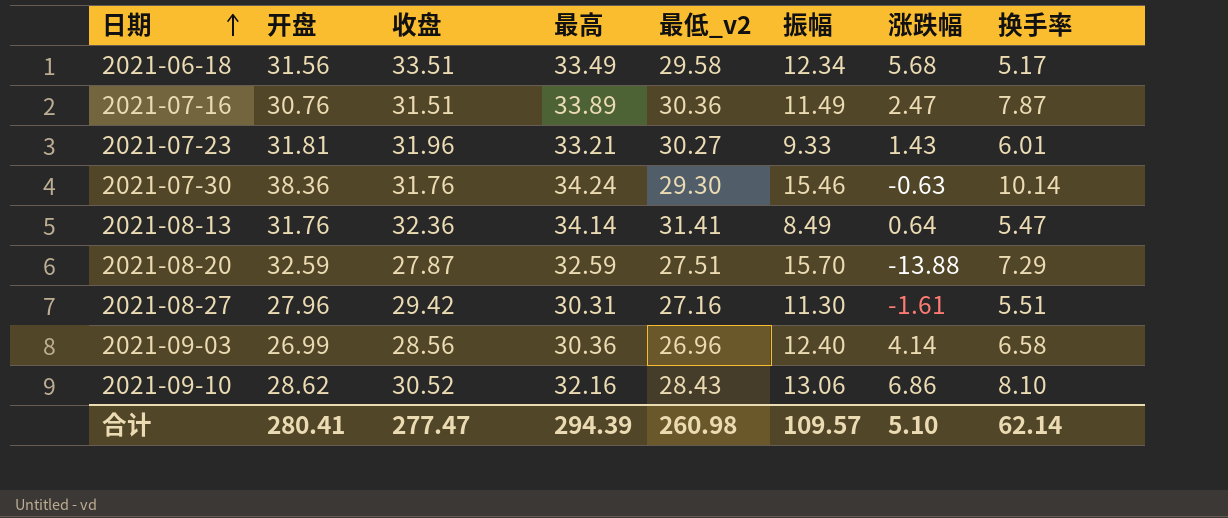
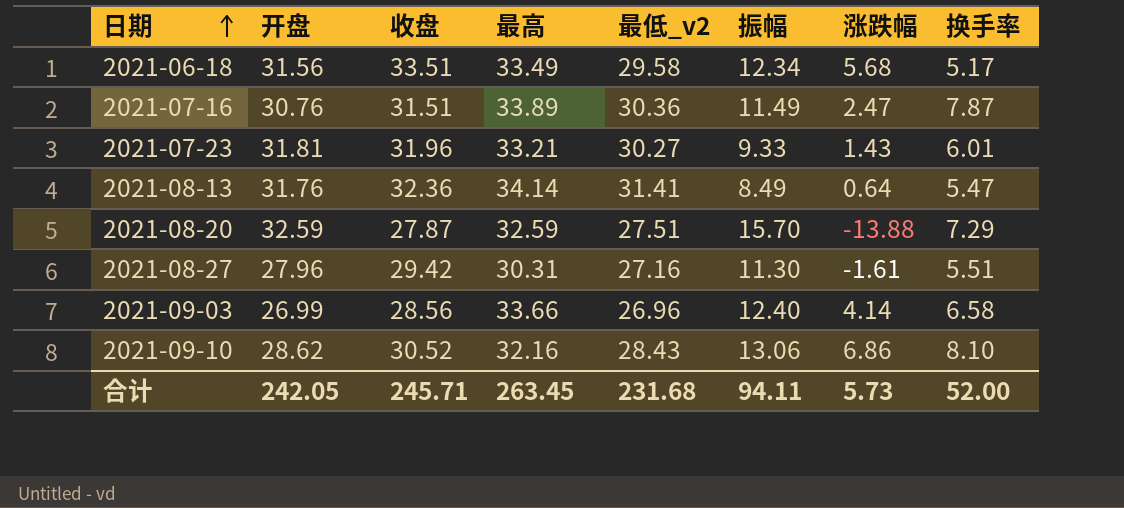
row 2021-07-30: 38.36 | 31.76 | 34.24 | 29.30 | 15.46 | -0.63 | 10.14 -> none
2021-09-03 | 最高: 30.36 -> 33.66
合计 | 开盘: 280.41 -> 242.05
合计 | 收盘: 277.47 -> 245.71
合计 | 最高: 294.39 -> 263.45
合计 | 最低_v2: 260.98 -> 231.68
合计 | 振幅: 109.57 -> 94.11
合计 | 涨跌幅: 5.10 -> 5.73
合计 | 换手率: 62.14 -> 52.00

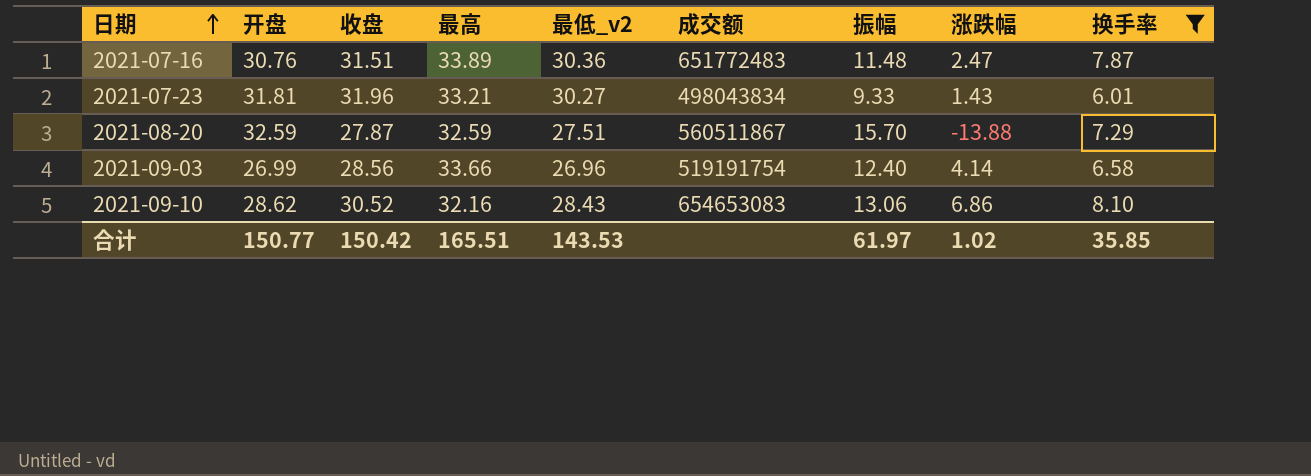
filter: none -> 换手率 >= 6.01
column 成交额 | position: none -> 6
2021-07-16 | 振幅: 11.49 -> 11.48
合计 | 开盘: 242.05 -> 150.77
合计 | 收盘: 245.71 -> 150.42
合计 | 最高: 263.45 -> 165.51
合计 | 最低_v2: 231.68 -> 143.53
合计 | 振幅: 94.11 -> 61.97
合计 | 涨跌幅: 5.73 -> 1.02
合计 | 换手率: 52.00 -> 35.85

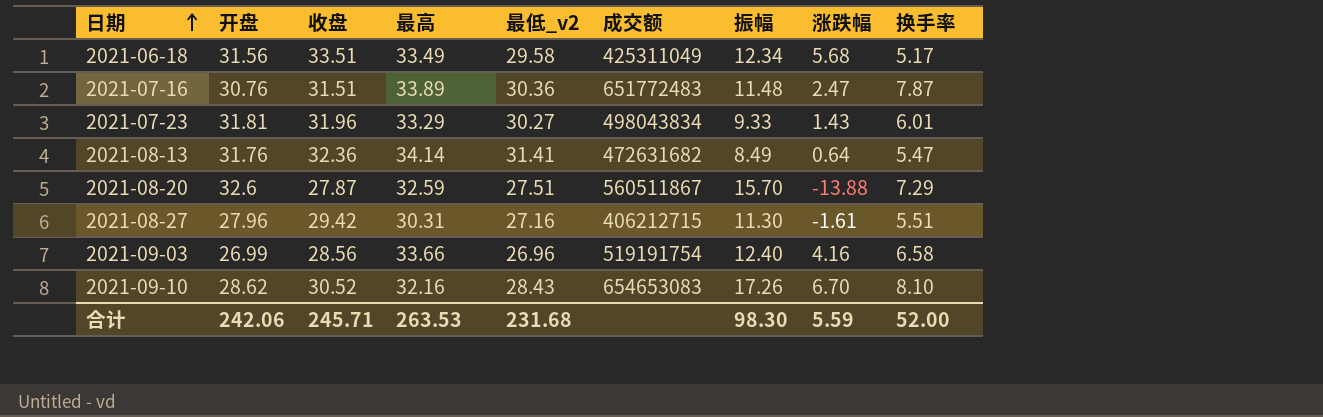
filter: 换手率 >= 6.01 -> none
2021-07-23 | 最高: 33.21 -> 33.29
2021-08-20 | 开盘: 32.59 -> 32.6
2021-09-03 | 涨跌幅: 4.14 -> 4.16
2021-09-10 | 振幅: 13.06 -> 17.26
2021-09-10 | 涨跌幅: 6.86 -> 6.70
合计 | 开盘: 150.77 -> 242.06
合计 | 收盘: 150.42 -> 245.71
合计 | 最高: 165.51 -> 263.53
合计 | 最低_v2: 143.53 -> 231.68
合计 | 振幅: 61.97 -> 98.30
合计 | 涨跌幅: 1.02 -> 5.59
合计 | 换手率: 35.85 -> 52.00

